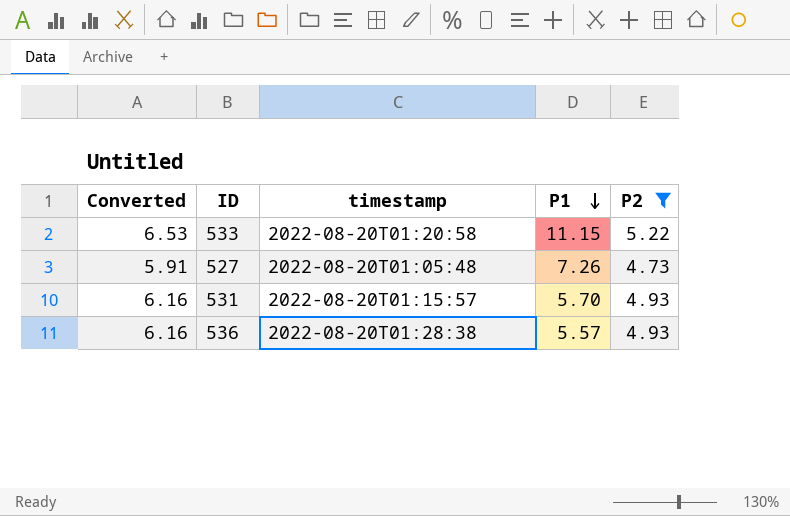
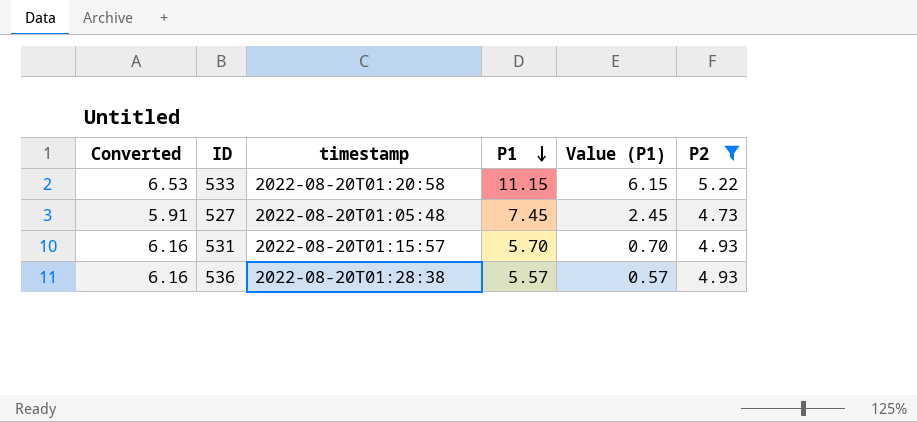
column Value (P1) | formula: none -> [P1] - 5
527 | P1: 7.26 -> 7.45

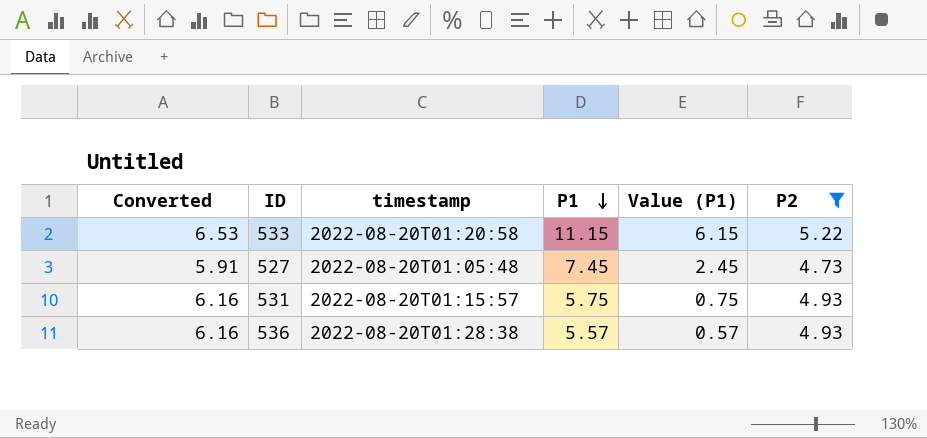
531 | P1: 5.70 -> 5.75
531 | Value (P1): 0.70 -> 0.75

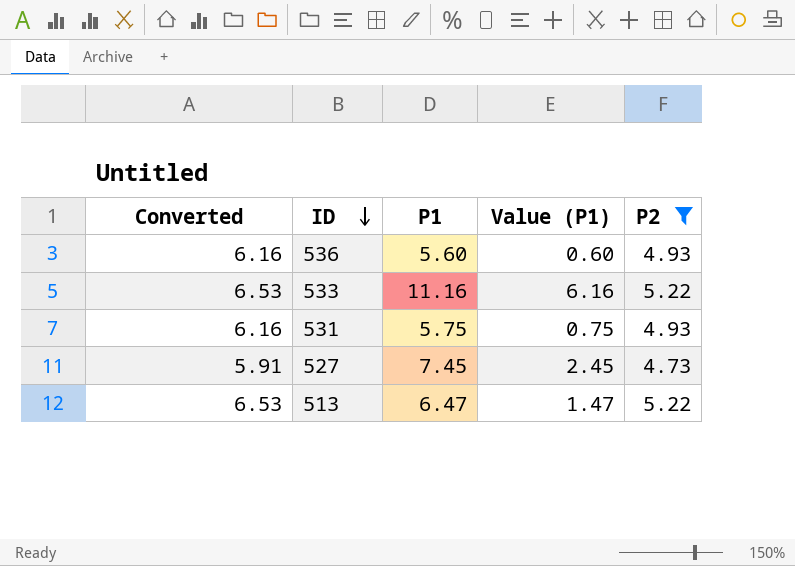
row order: P1 descending -> ID descending
column timestamp | position: 3 -> none
536 | P1: 5.57 -> 5.60
536 | Value (P1): 0.57 -> 0.60
533 | P1: 11.15 -> 11.16
533 | Value (P1): 6.15 -> 6.16
row 513: none -> 6.53 | 6.47 | 1.47 | 5.22

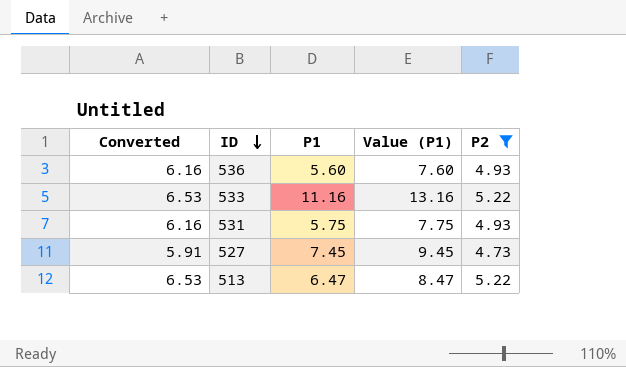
column Value (P1) | formula: [P1] - 5 -> [P1] + 2

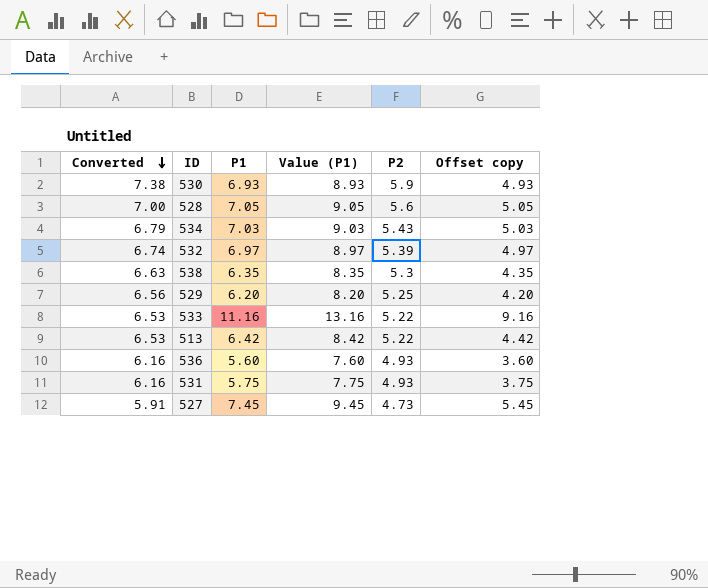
filter: P2 <= 5.22 -> none
row order: ID descending -> Converted descending
column Offset copy | formula: none -> [P1] - 2
513 | P1: 6.47 -> 6.42
513 | Value (P1): 8.47 -> 8.42

